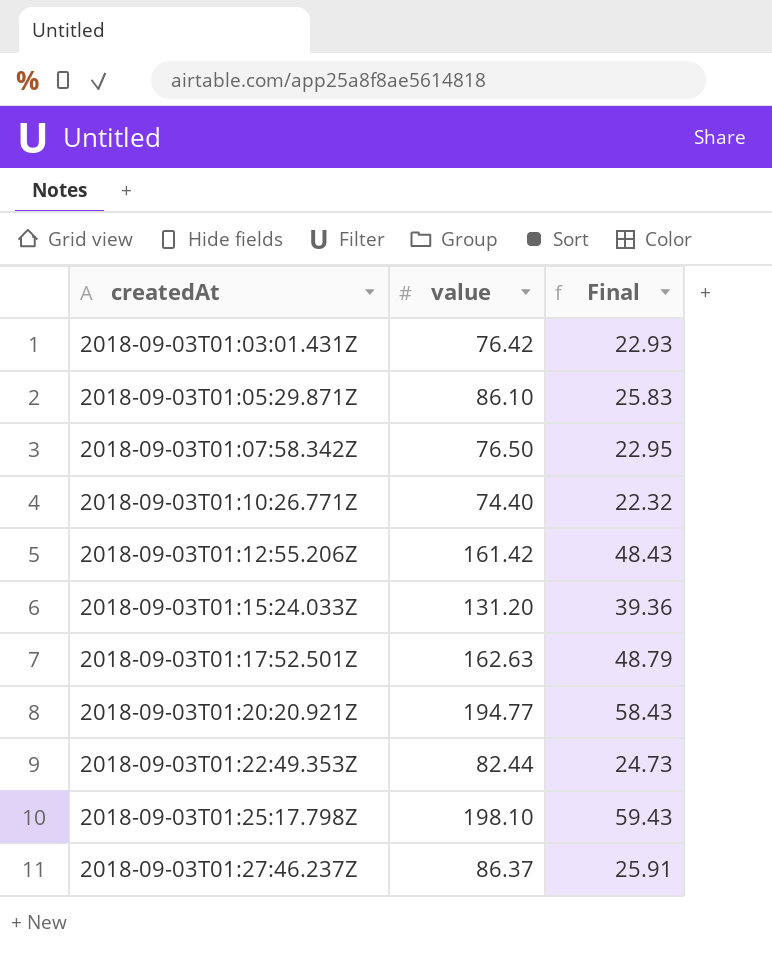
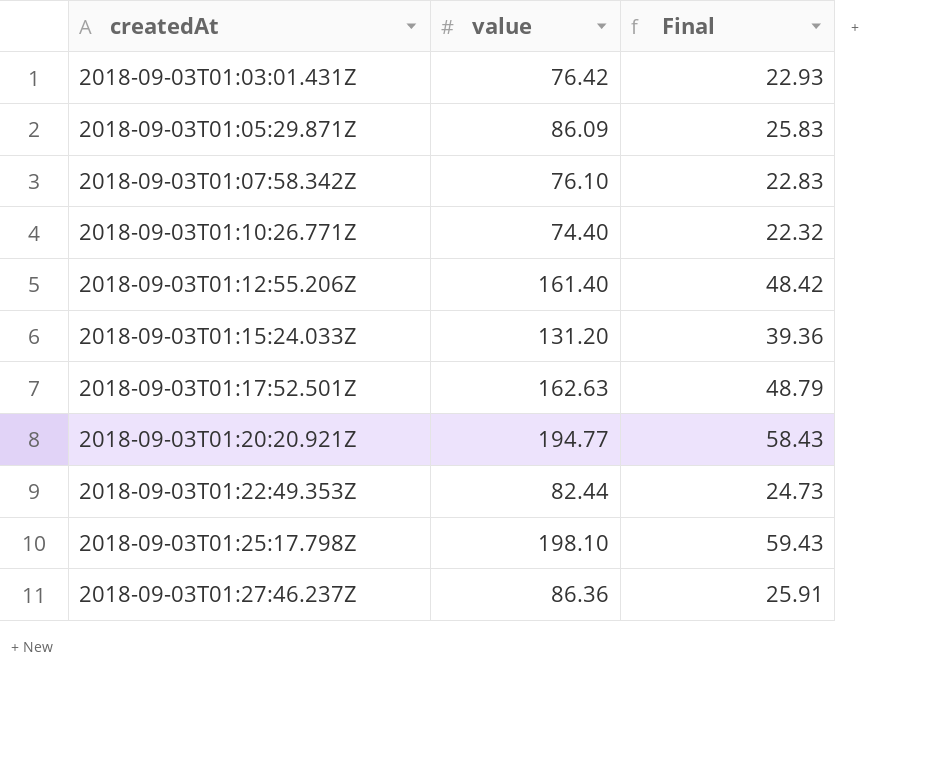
2018-09-03T01:05:29.871Z | value: 86.10 -> 86.09
2018-09-03T01:07:58.342Z | value: 76.50 -> 76.10
2018-09-03T01:07:58.342Z | Final: 22.95 -> 22.83
2018-09-03T01:12:55.206Z | value: 161.42 -> 161.40
2018-09-03T01:12:55.206Z | Final: 48.43 -> 48.42
2018-09-03T01:27:46.237Z | value: 86.37 -> 86.36

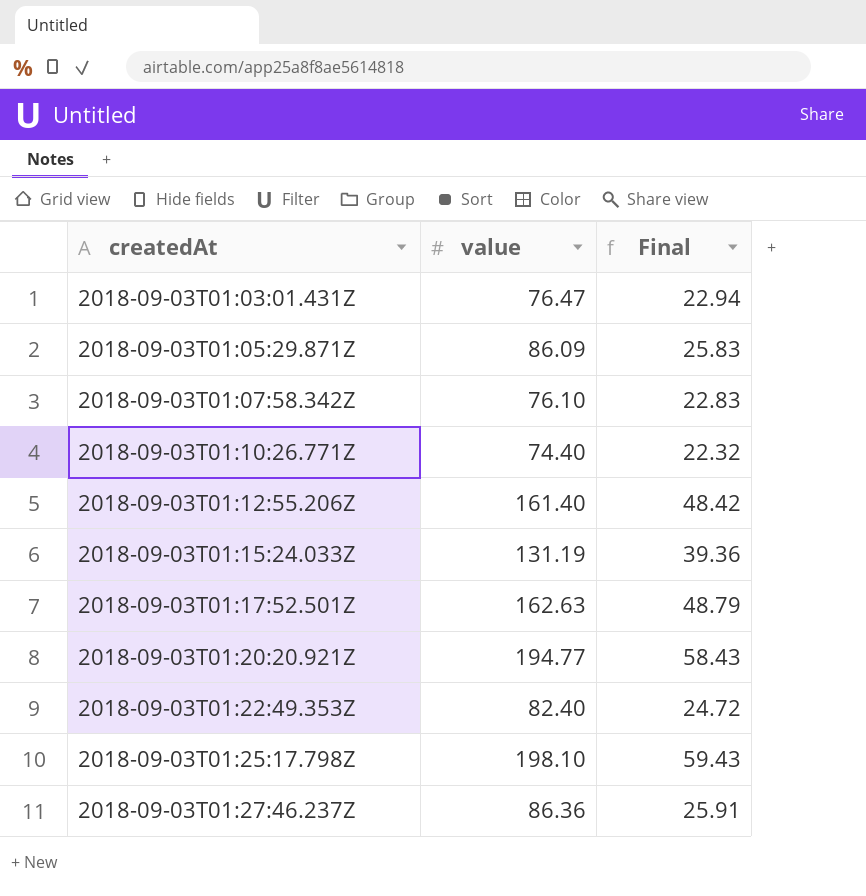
2018-09-03T01:03:01.431Z | value: 76.42 -> 76.47
2018-09-03T01:03:01.431Z | Final: 22.93 -> 22.94
2018-09-03T01:15:24.033Z | value: 131.20 -> 131.19
2018-09-03T01:22:49.353Z | value: 82.44 -> 82.40
2018-09-03T01:22:49.353Z | Final: 24.73 -> 24.72

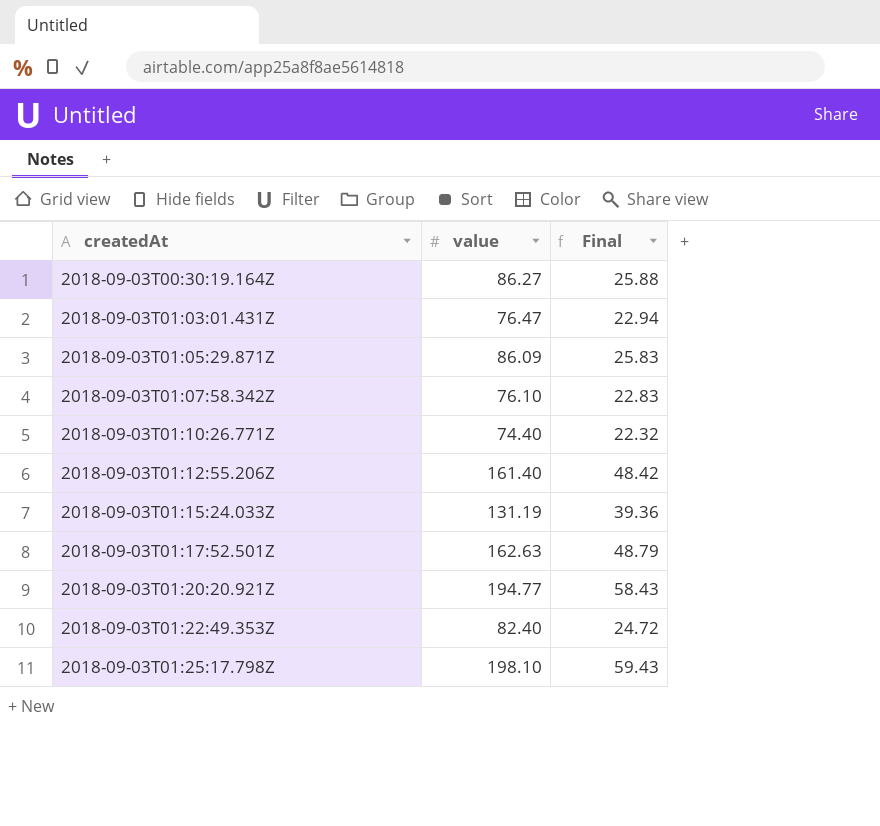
row 2018-09-03T01:27:46.237Z: 86.36 | 25.91 -> none
row 2018-09-03T00:30:19.164Z: none -> 86.27 | 25.88

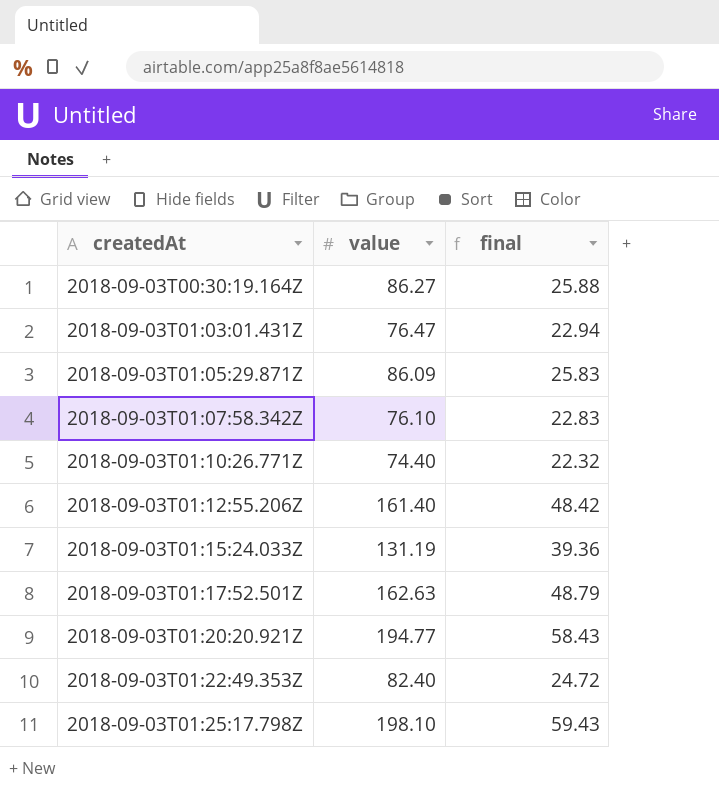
column name: Final -> final

